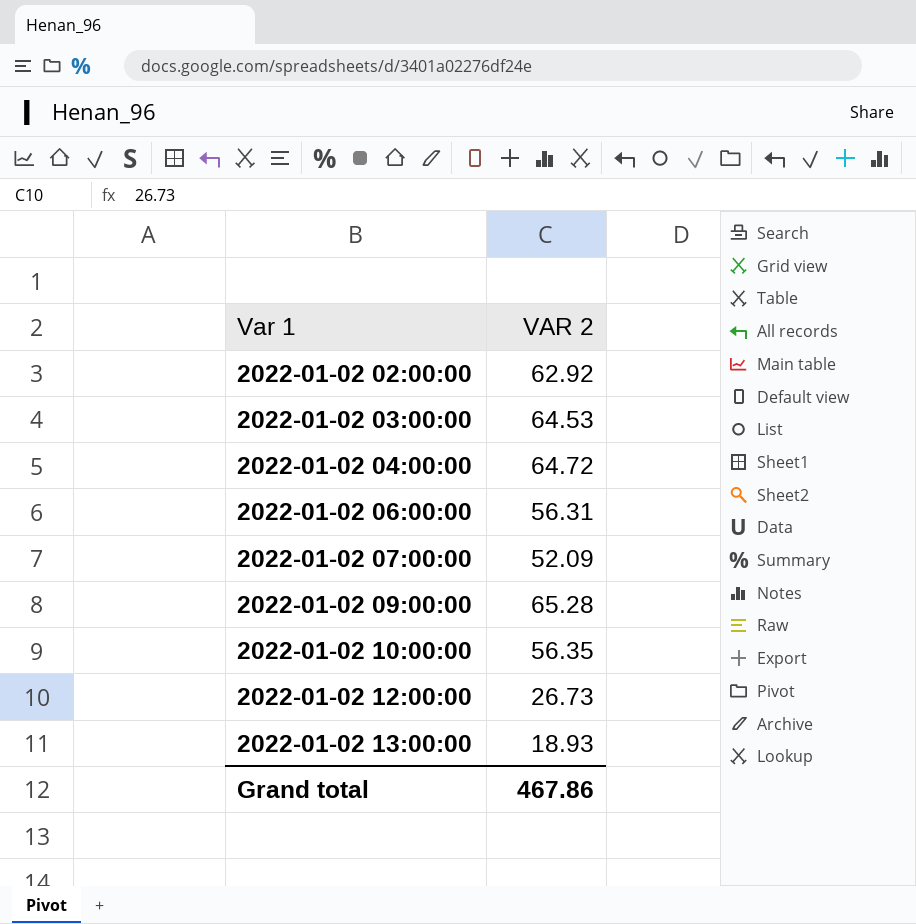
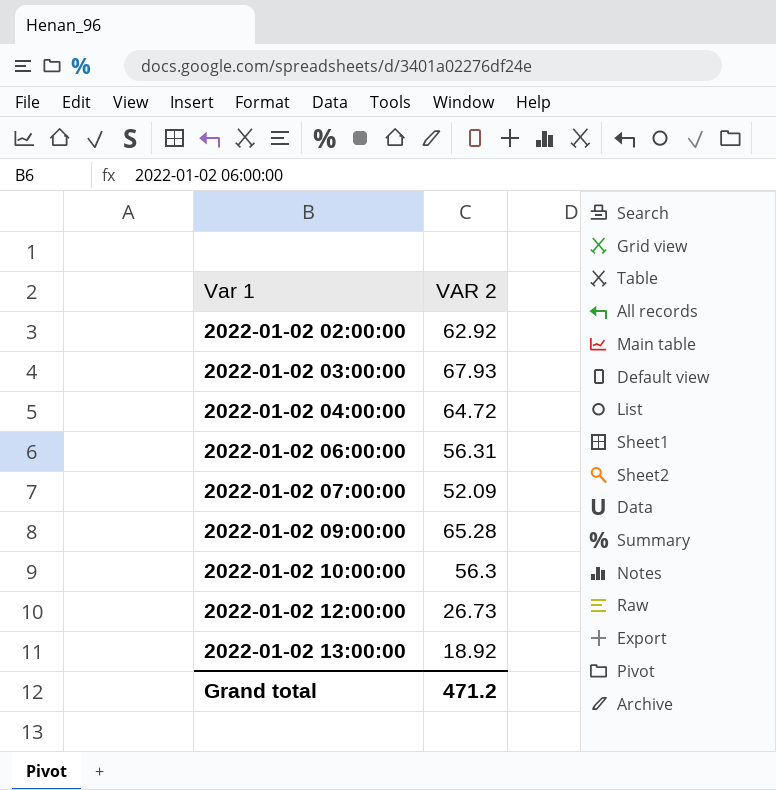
2022-01-02 03:00:00 | VAR 2: 64.53 -> 67.93
2022-01-02 10:00:00 | VAR 2: 56.35 -> 56.3
2022-01-02 13:00:00 | VAR 2: 18.93 -> 18.92
Grand total | VAR 2: 467.86 -> 471.2

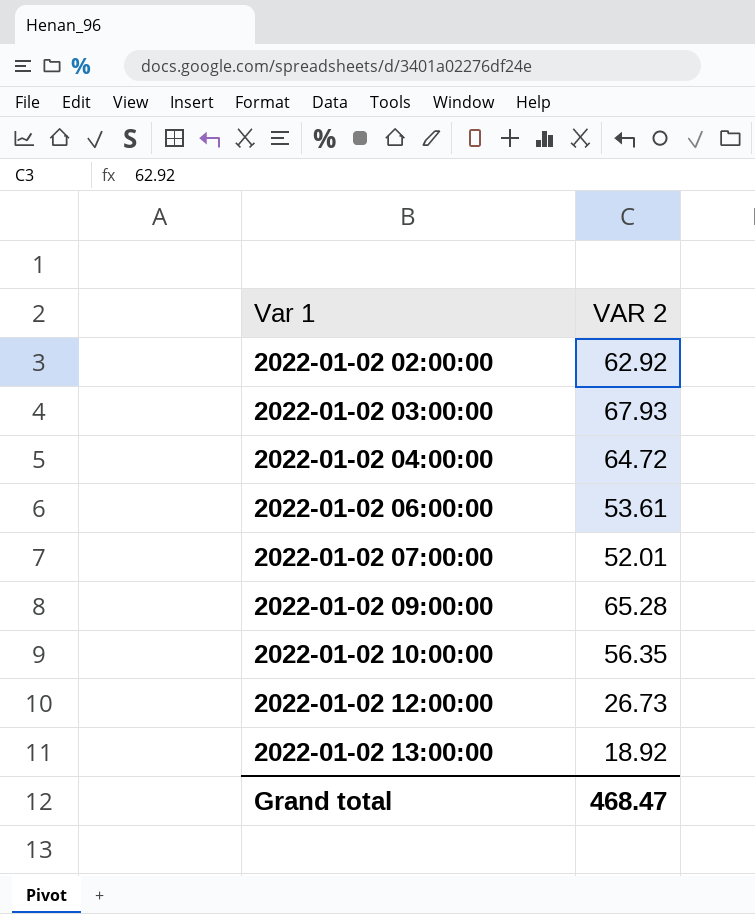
2022-01-02 06:00:00 | VAR 2: 56.31 -> 53.61
2022-01-02 07:00:00 | VAR 2: 52.09 -> 52.01
2022-01-02 10:00:00 | VAR 2: 56.3 -> 56.35
Grand total | VAR 2: 471.2 -> 468.47

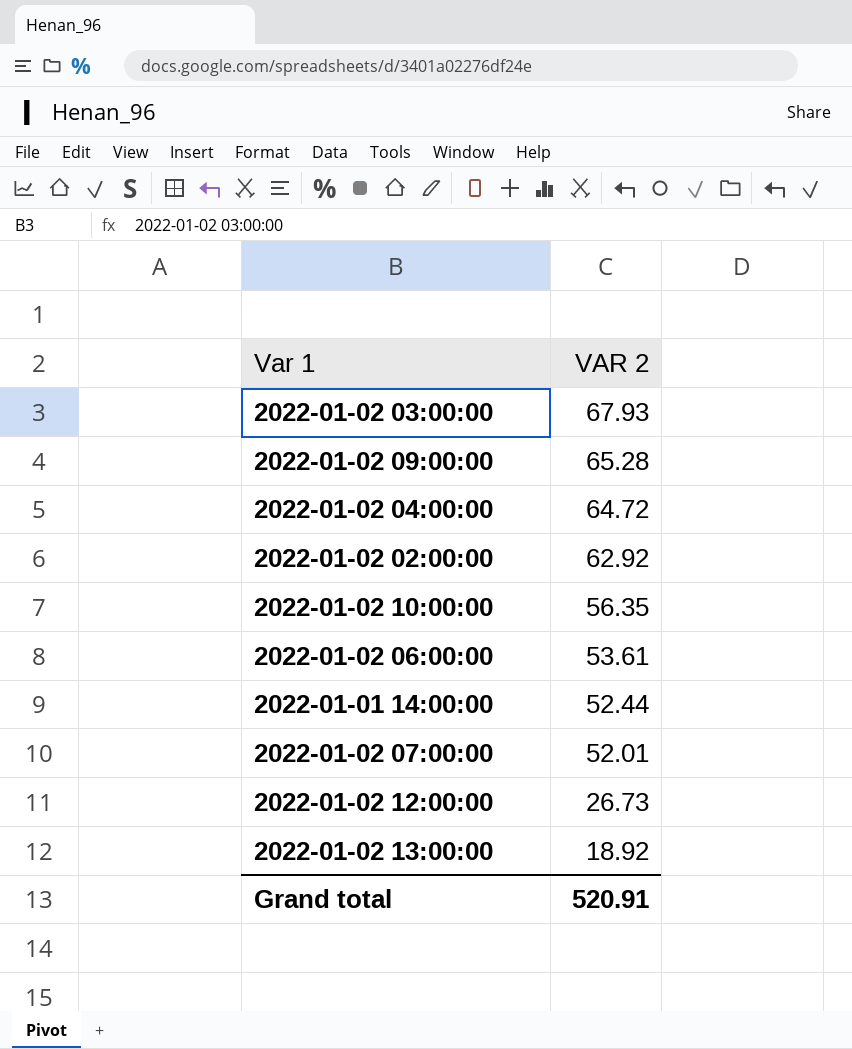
row order: Var 1 ascending -> VAR 2 descending
row 2022-01-01 14:00:00: none -> 52.44
Grand total | VAR 2: 468.47 -> 520.91

